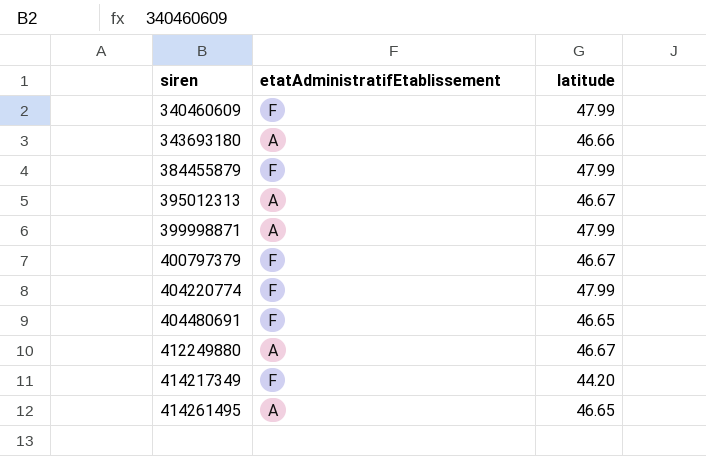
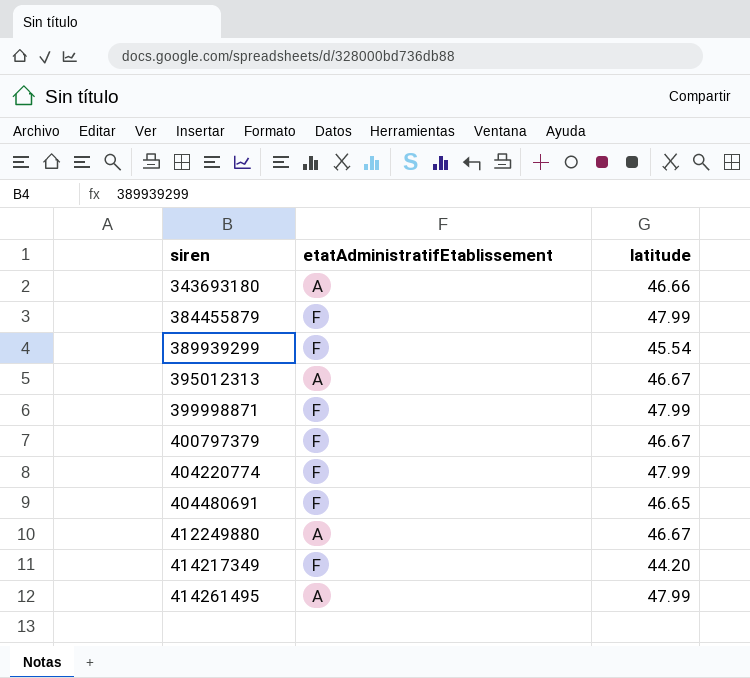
row 340460609: F | 47.99 -> none
row 389939299: none -> F | 45.54
399998871 | etatAdministratifEtablissement: A -> F
414261495 | latitude: 46.65 -> 47.99

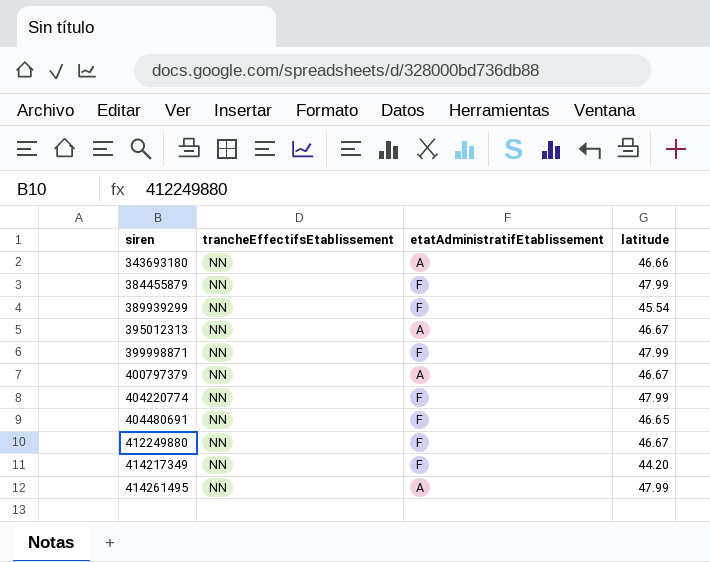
column trancheEffectifsEtablissement | position: none -> 2
400797379 | etatAdministratifEtablissement: F -> A
412249880 | etatAdministratifEtablissement: A -> F

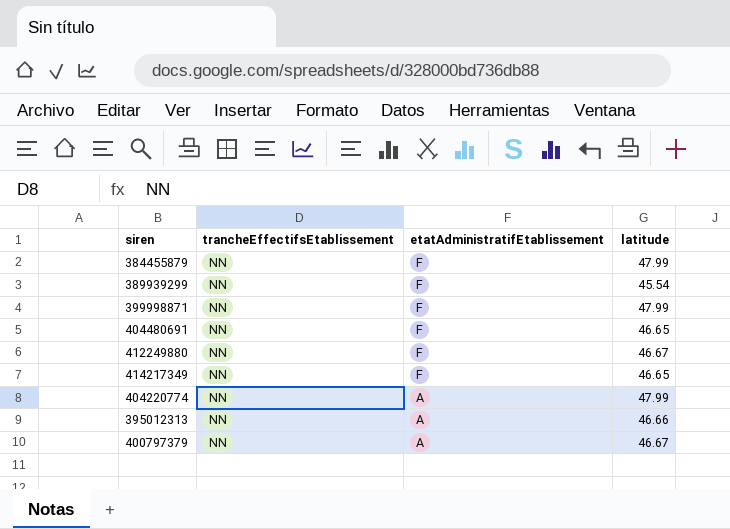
row order: siren ascending -> etatAdministratifEtablissement descending
row 343693180: NN | A | 46.66 -> none
row 414261495: NN | A | 47.99 -> none
414217349 | latitude: 44.20 -> 46.65
404220774 | etatAdministratifEtablissement: F -> A
395012313 | latitude: 46.67 -> 46.66

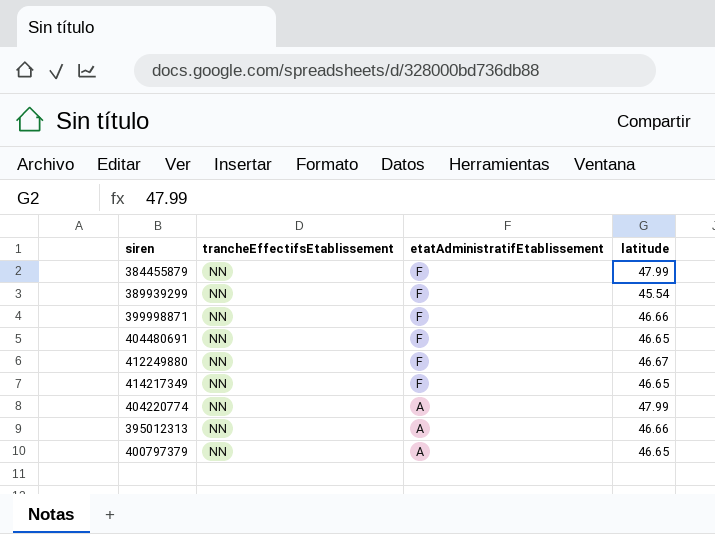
399998871 | latitude: 47.99 -> 46.66
400797379 | latitude: 46.67 -> 46.65

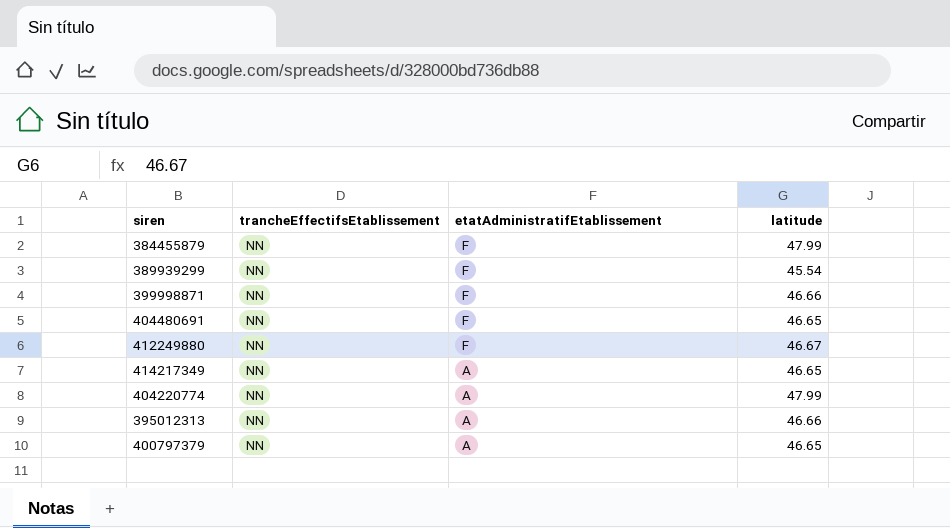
414217349 | etatAdministratifEtablissement: F -> A

